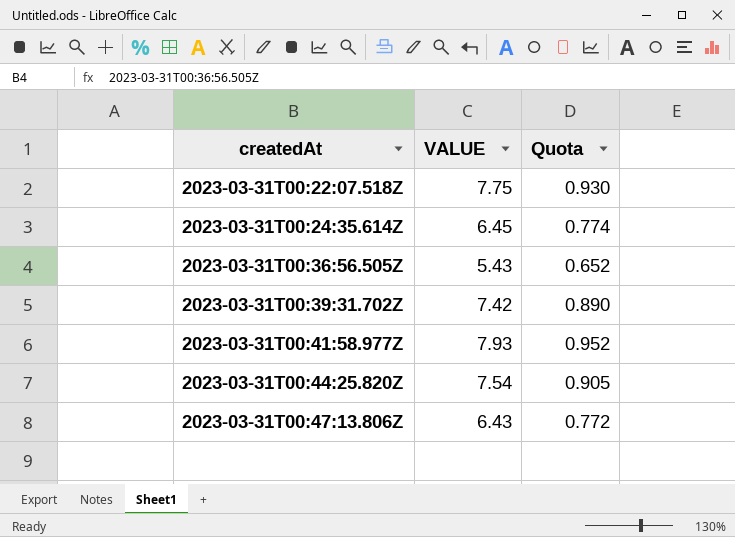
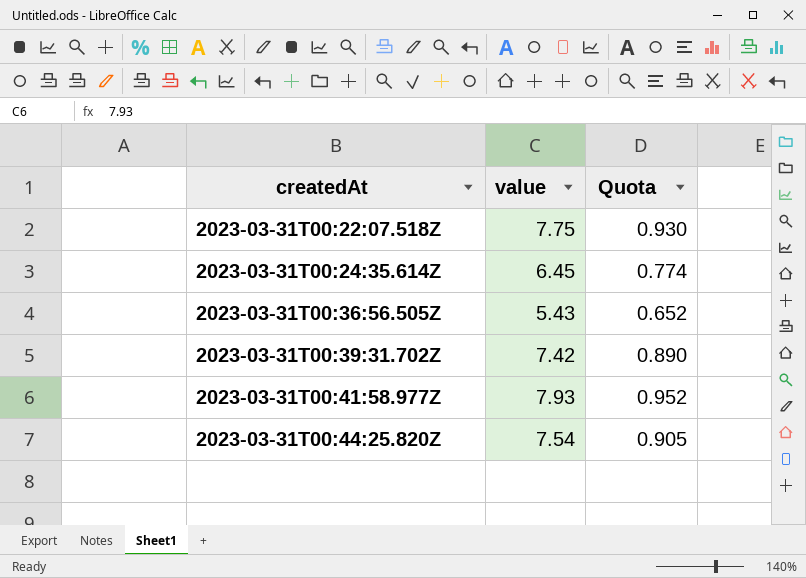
column name: VALUE -> value
row 2023-03-31T00:47:13.806Z: 6.43 | 0.772 -> none

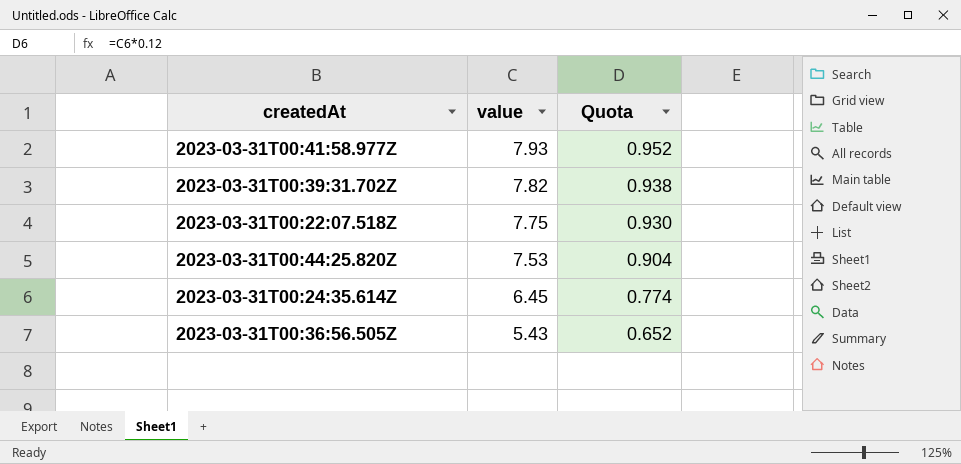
row order: createdAt ascending -> value descending
2023-03-31T00:39:31.702Z | value: 7.42 -> 7.82
2023-03-31T00:39:31.702Z | Quota: 0.890 -> 0.938
2023-03-31T00:44:25.820Z | value: 7.54 -> 7.53
2023-03-31T00:44:25.820Z | Quota: 0.905 -> 0.904

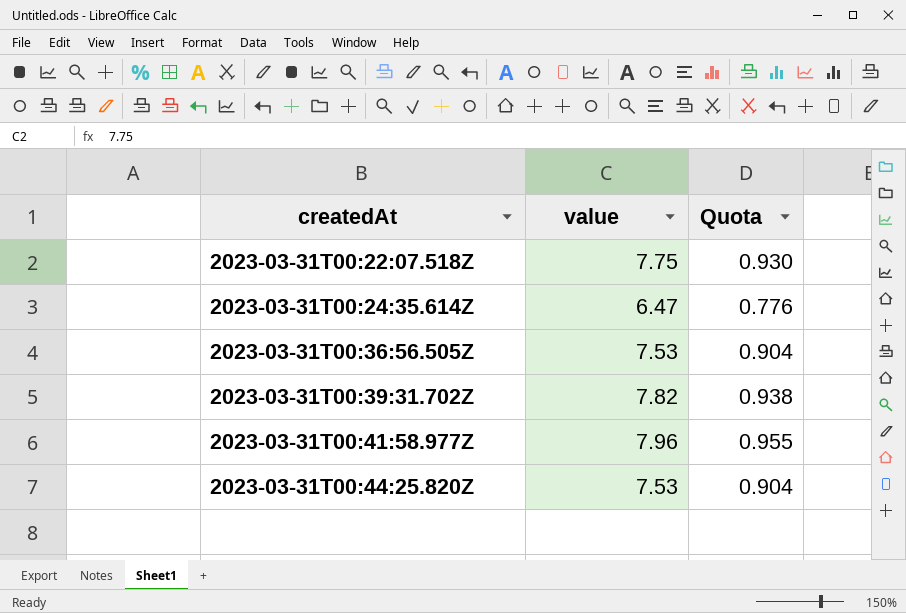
row order: value descending -> createdAt ascending
2023-03-31T00:24:35.614Z | value: 6.45 -> 6.47
2023-03-31T00:24:35.614Z | Quota: 0.774 -> 0.776
2023-03-31T00:36:56.505Z | value: 5.43 -> 7.53
2023-03-31T00:36:56.505Z | Quota: 0.652 -> 0.904
2023-03-31T00:41:58.977Z | value: 7.93 -> 7.96
2023-03-31T00:41:58.977Z | Quota: 0.952 -> 0.955

